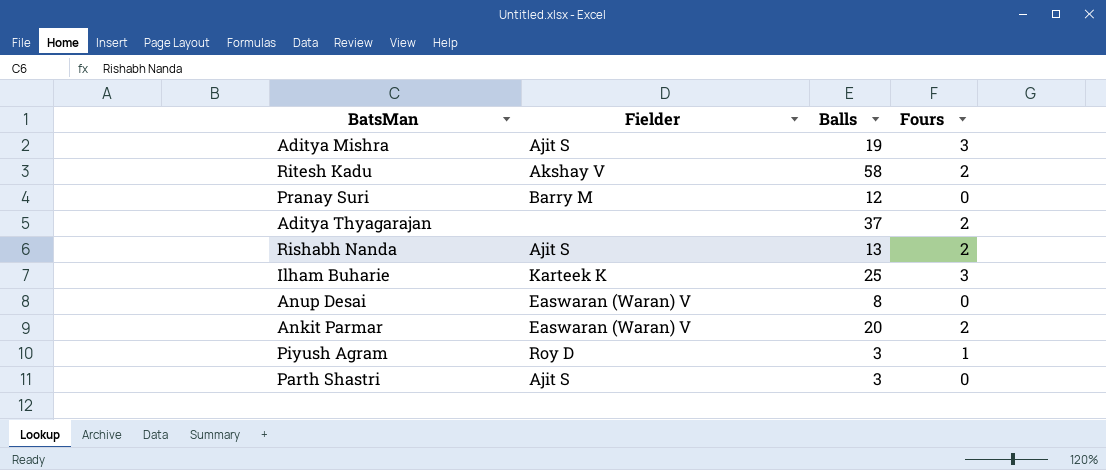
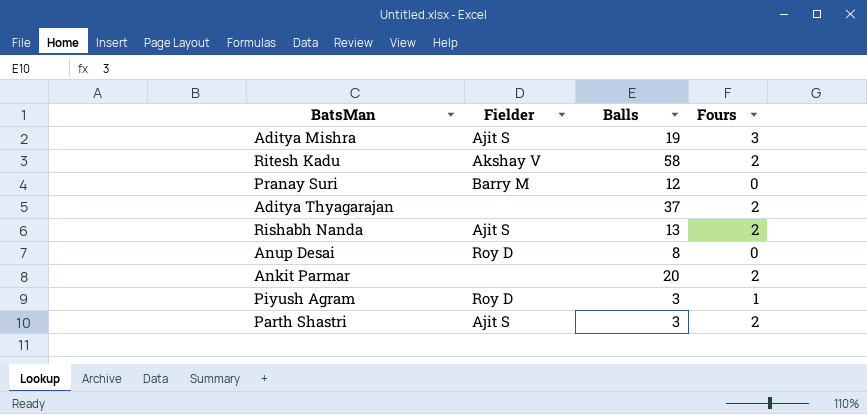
row Ilham Buharie: Karteek K | 25 | 3 -> none
Anup Desai | Fielder: Easwaran (Waran) V -> Roy D
Ankit Parmar | Fielder: Easwaran (Waran) V -> none
Parth Shastri | Fours: 0 -> 2

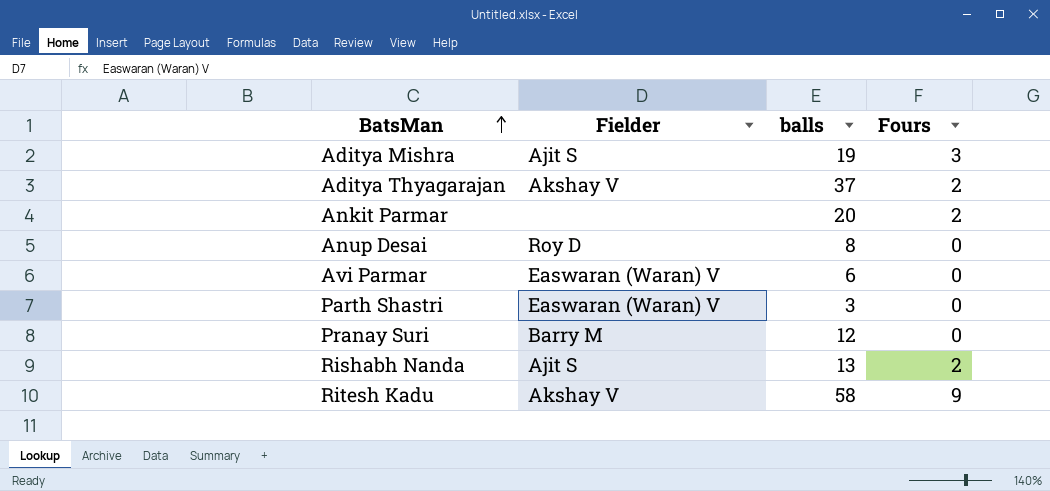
row order: none -> BatsMan ascending
column name: Balls -> balls
row Piyush Agram: Roy D | 3 | 1 -> none
Aditya Thyagarajan | Fielder: none -> Akshay V
row Avi Parmar: none -> Easwaran (Waran) V | 6 | 0
Parth Shastri | Fielder: Ajit S -> Easwaran (Waran) V
Parth Shastri | Fours: 2 -> 0
Ritesh Kadu | Fours: 2 -> 9

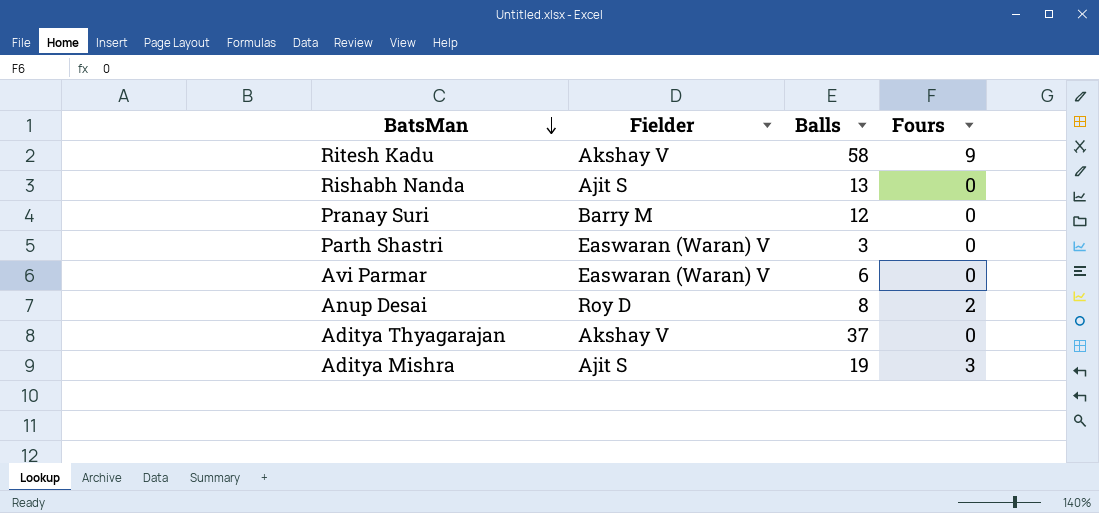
row order: BatsMan ascending -> BatsMan descending
column name: balls -> Balls
row Ankit Parmar: none | 20 | 2 -> none
Rishabh Nanda | Fours: 2 -> 0
Anup Desai | Fours: 0 -> 2
Aditya Thyagarajan | Fours: 2 -> 0

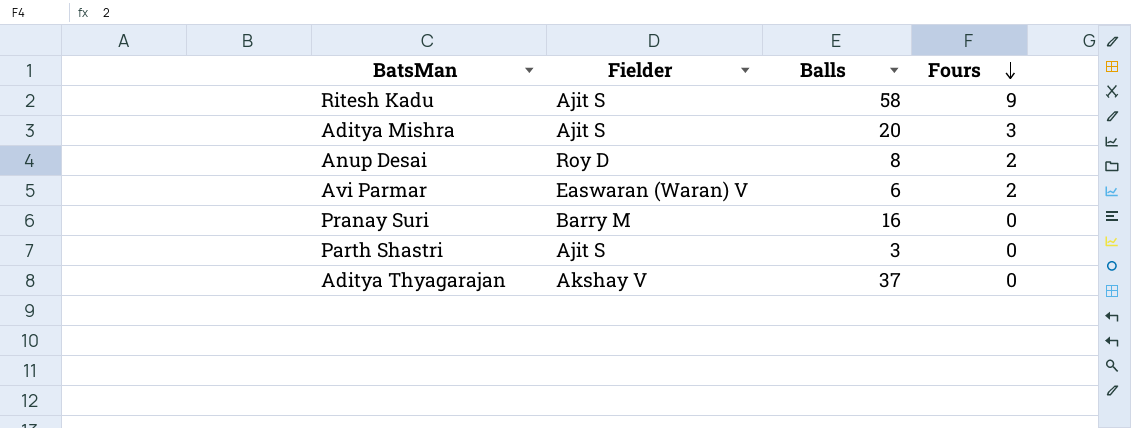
row order: BatsMan descending -> Fours descending
row Rishabh Nanda: Ajit S | 13 | 0 -> none
Ritesh Kadu | Fielder: Akshay V -> Ajit S
Aditya Mishra | Balls: 19 -> 20
Avi Parmar | Fours: 0 -> 2
Pranay Suri | Balls: 12 -> 16
Parth Shastri | Fielder: Easwaran (Waran) V -> Ajit S

